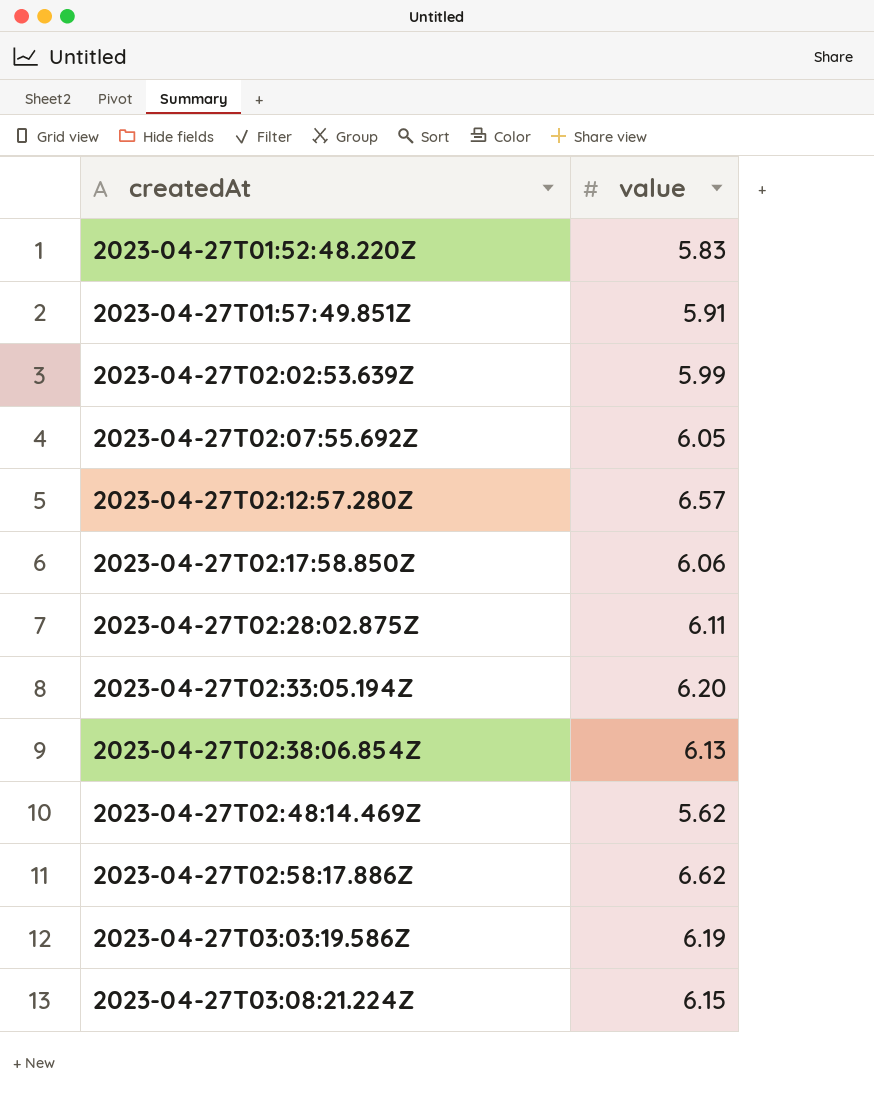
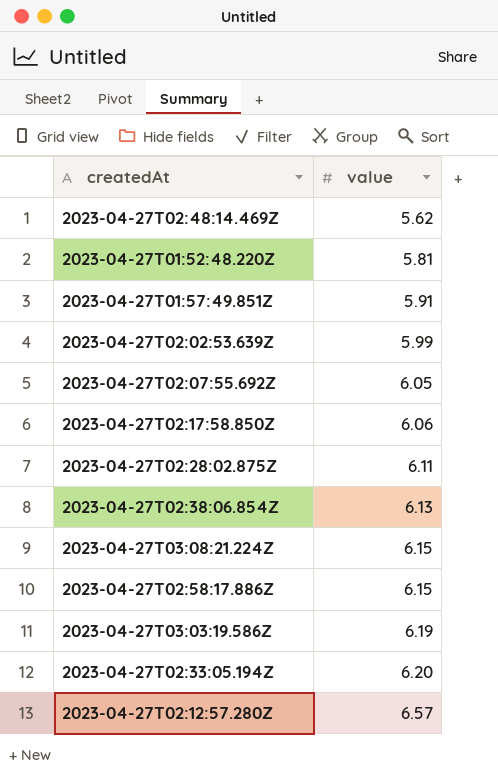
row order: createdAt ascending -> value ascending
2023-04-27T01:52:48.220Z | value: 5.83 -> 5.81
2023-04-27T02:58:17.886Z | value: 6.62 -> 6.15

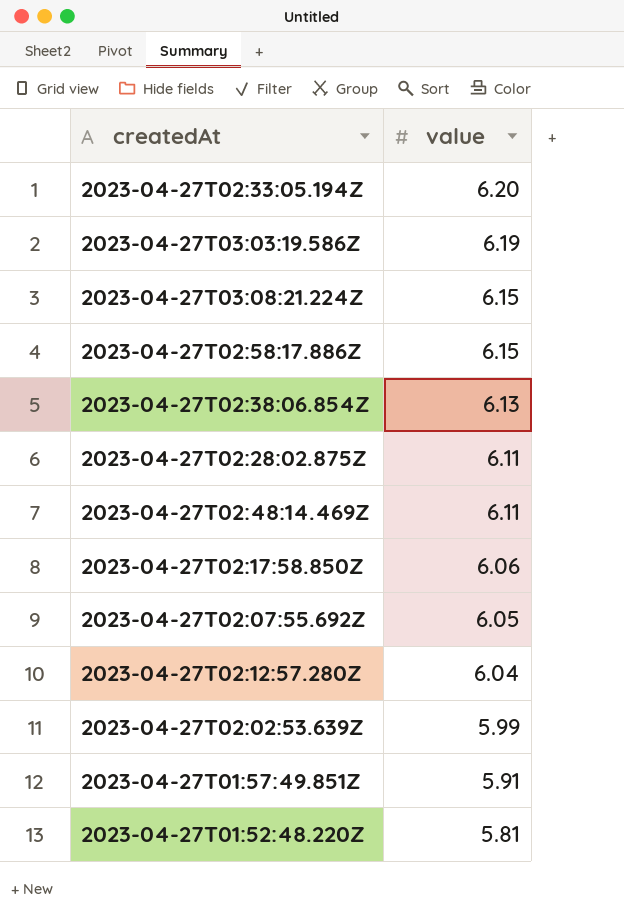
row order: value ascending -> value descending
2023-04-27T02:48:14.469Z | value: 5.62 -> 6.11
2023-04-27T02:12:57.280Z | value: 6.57 -> 6.04

